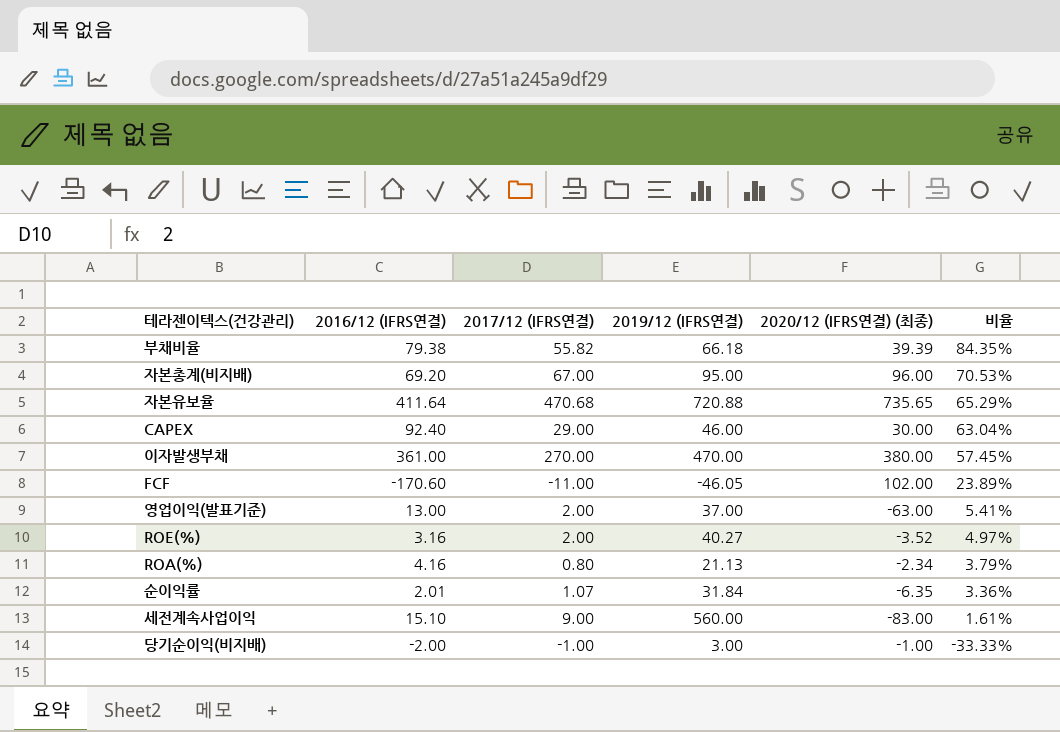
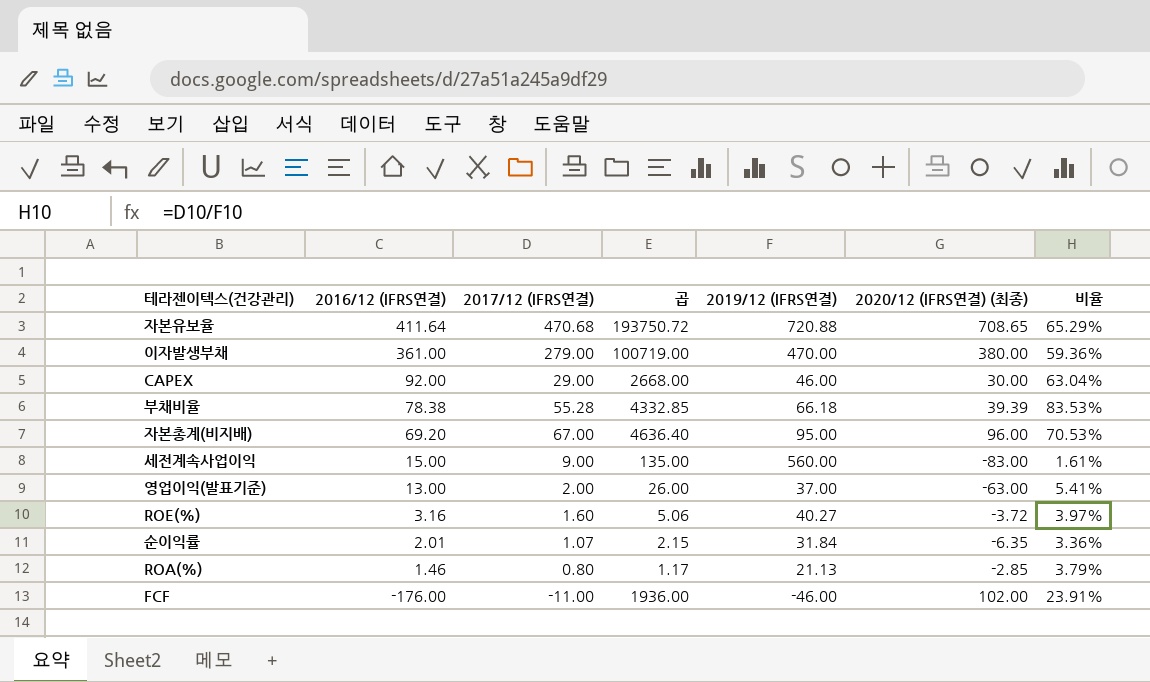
row order: 비율 descending -> 2016/12 (IFRS연결) descending
column 곱 | formula: none -> [2016/12 (IFRS연결)] * [2017/12 (IFRS연결)]
row 당기순이익(비지배): -2.00 | -1.00 | 3.00 | -1.00 | -33.33% -> none
자본유보율 | 2020/12 (IFRS연결) (최종): 735.65 -> 708.65
이자발생부채 | 2017/12 (IFRS연결): 270.00 -> 279.00
이자발생부채 | 비율: 57.45% -> 59.36%
CAPEX | 2016/12 (IFRS연결): 92.40 -> 92.00
부채비율 | 2016/12 (IFRS연결): 79.38 -> 78.38
부채비율 | 2017/12 (IFRS연결): 55.82 -> 55.28
부채비율 | 비율: 84.35% -> 83.53%
세전계속사업이익 | 2016/12 (IFRS연결): 15.10 -> 15.00
ROE(%) | 2017/12 (IFRS연결): 2.00 -> 1.60
ROE(%) | 2020/12 (IFRS연결) (최종): -3.52 -> -3.72
ROE(%) | 비율: 4.97% -> 3.97%
ROA(%) | 2016/12 (IFRS연결): 4.16 -> 1.46
ROA(%) | 2020/12 (IFRS연결) (최종): -2.34 -> -2.85
FCF | 2016/12 (IFRS연결): -170.60 -> -176.00
FCF | 2019/12 (IFRS연결): -46.05 -> -46.00
FCF | 비율: 23.89% -> 23.91%

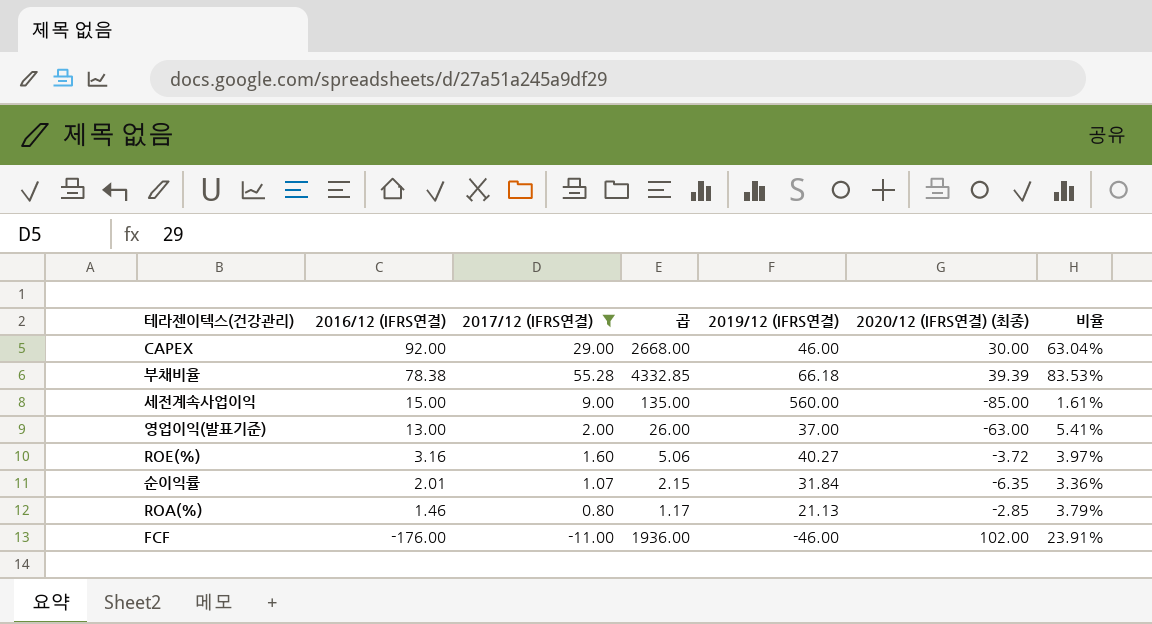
filter: none -> 2017/12 (IFRS연결) <= 55.28
세전계속사업이익 | 2020/12 (IFRS연결) (최종): -83.00 -> -85.00

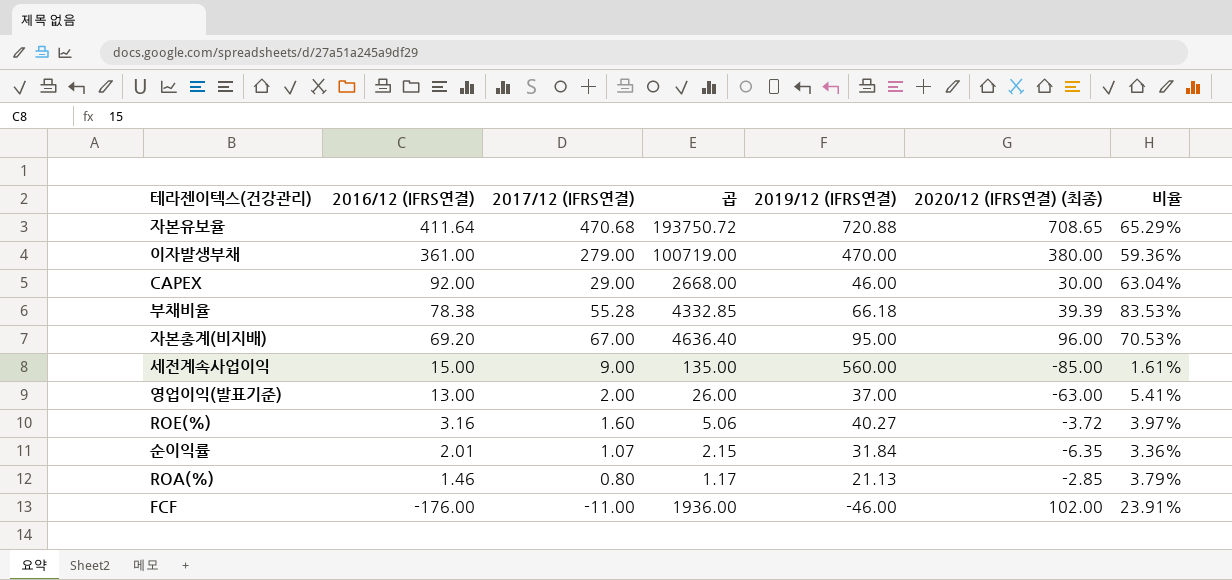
filter: 2017/12 (IFRS연결) <= 55.28 -> none

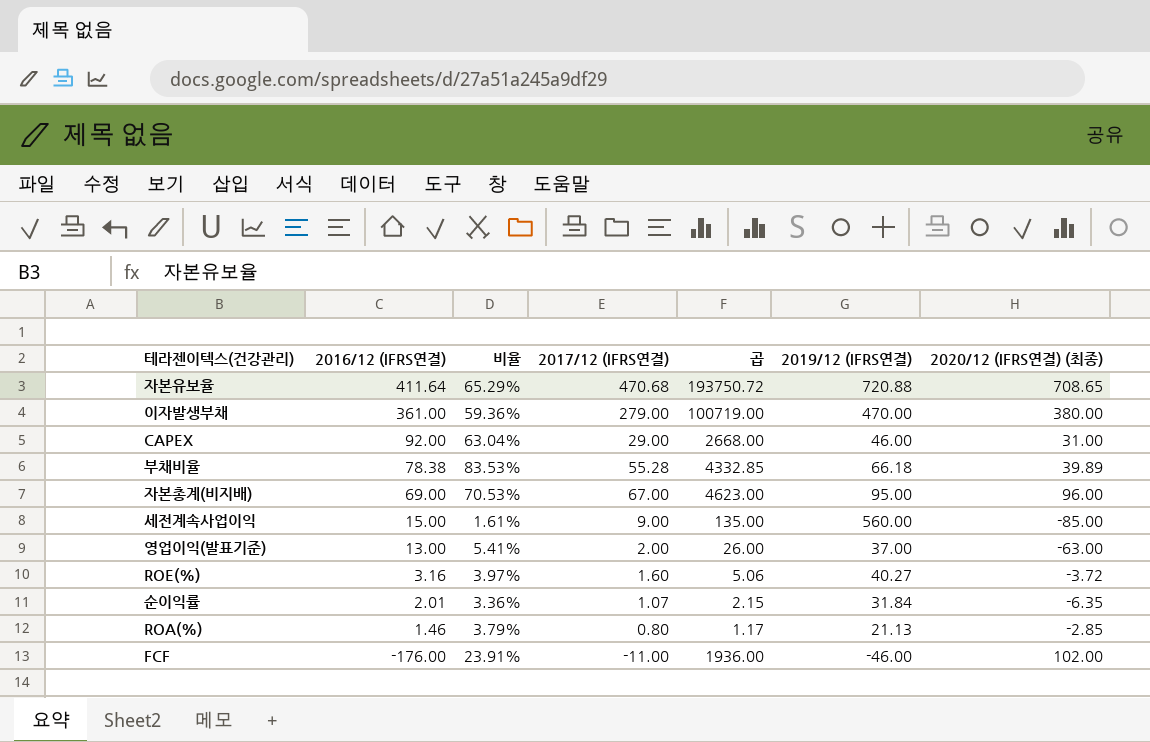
column 비율 | position: 7 -> 3
CAPEX | 2020/12 (IFRS연결) (최종): 30.00 -> 31.00
부채비율 | 2020/12 (IFRS연결) (최종): 39.39 -> 39.89
자본총계(비지배) | 2016/12 (IFRS연결): 69.20 -> 69.00
자본총계(비지배) | 곱: 4636.40 -> 4623.00

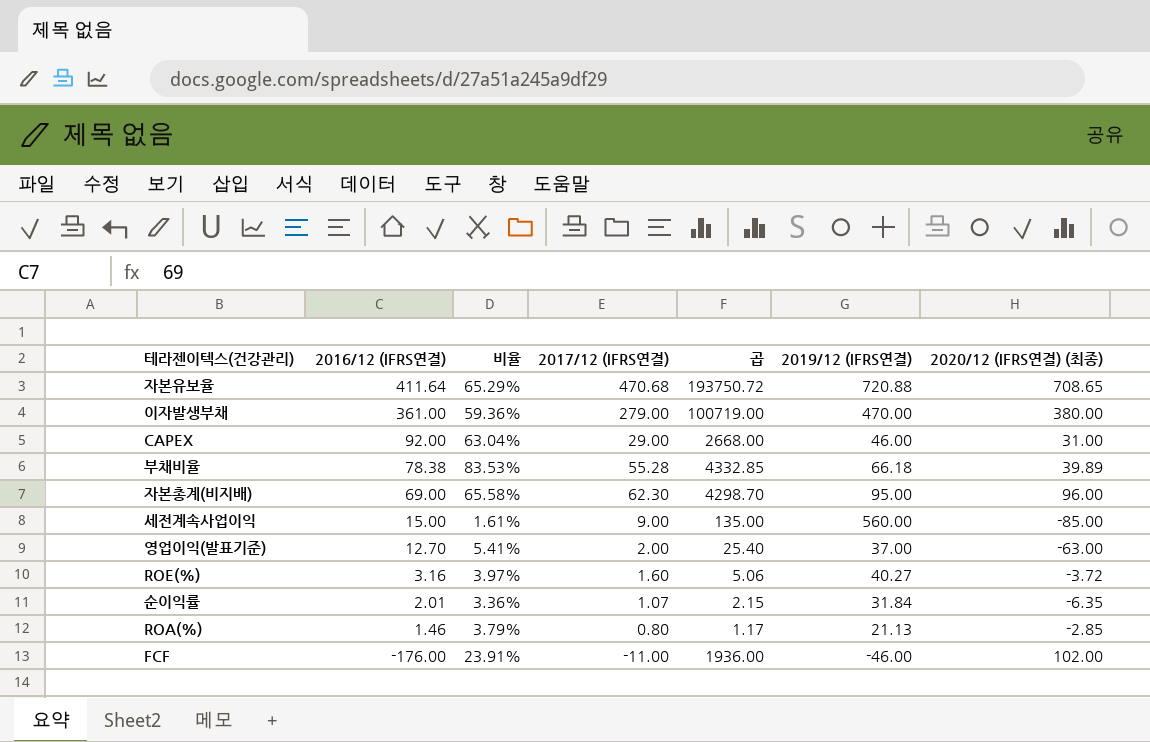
자본총계(비지배) | 비율: 70.53% -> 65.58%
자본총계(비지배) | 2017/12 (IFRS연결): 67.00 -> 62.30
자본총계(비지배) | 곱: 4623.00 -> 4298.70
영업이익(발표기준) | 2016/12 (IFRS연결): 13.00 -> 12.70
영업이익(발표기준) | 곱: 26.00 -> 25.40

